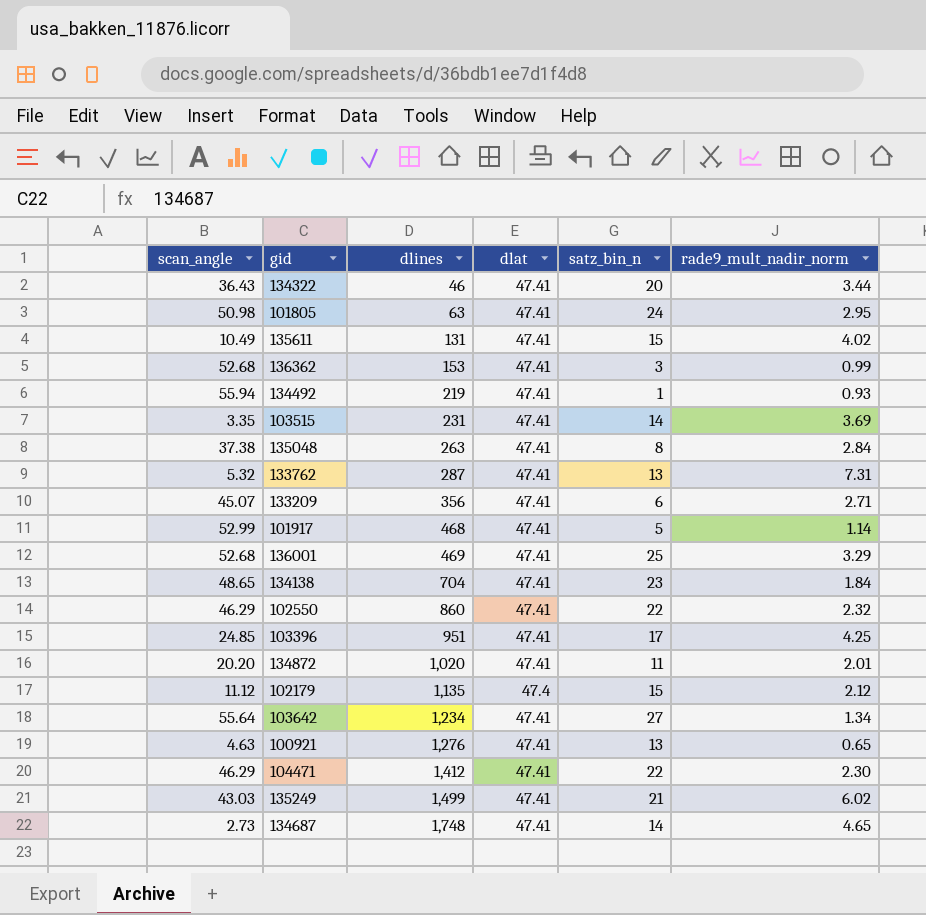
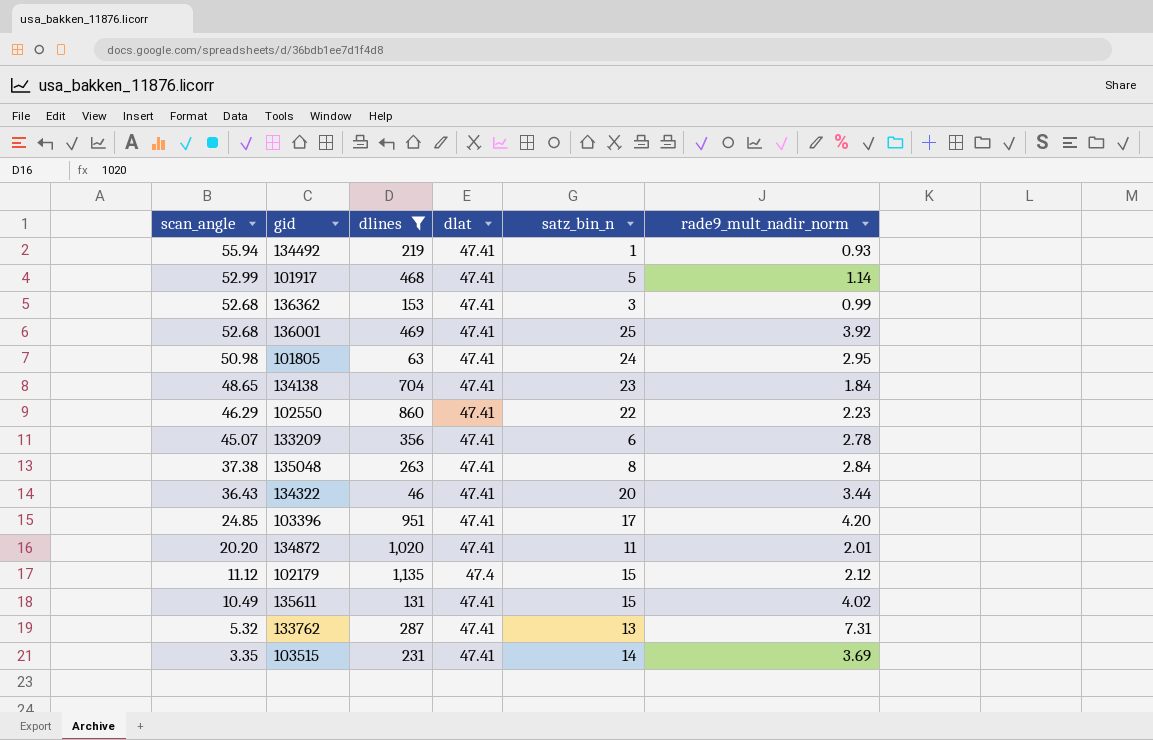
filter: none -> dlines <= 1,135
row order: dlines ascending -> scan_angle descending
136001 | rade9_mult_nadir_norm: 3.29 -> 3.92
102550 | rade9_mult_nadir_norm: 2.32 -> 2.23
133209 | rade9_mult_nadir_norm: 2.71 -> 2.78
103396 | rade9_mult_nadir_norm: 4.25 -> 4.20

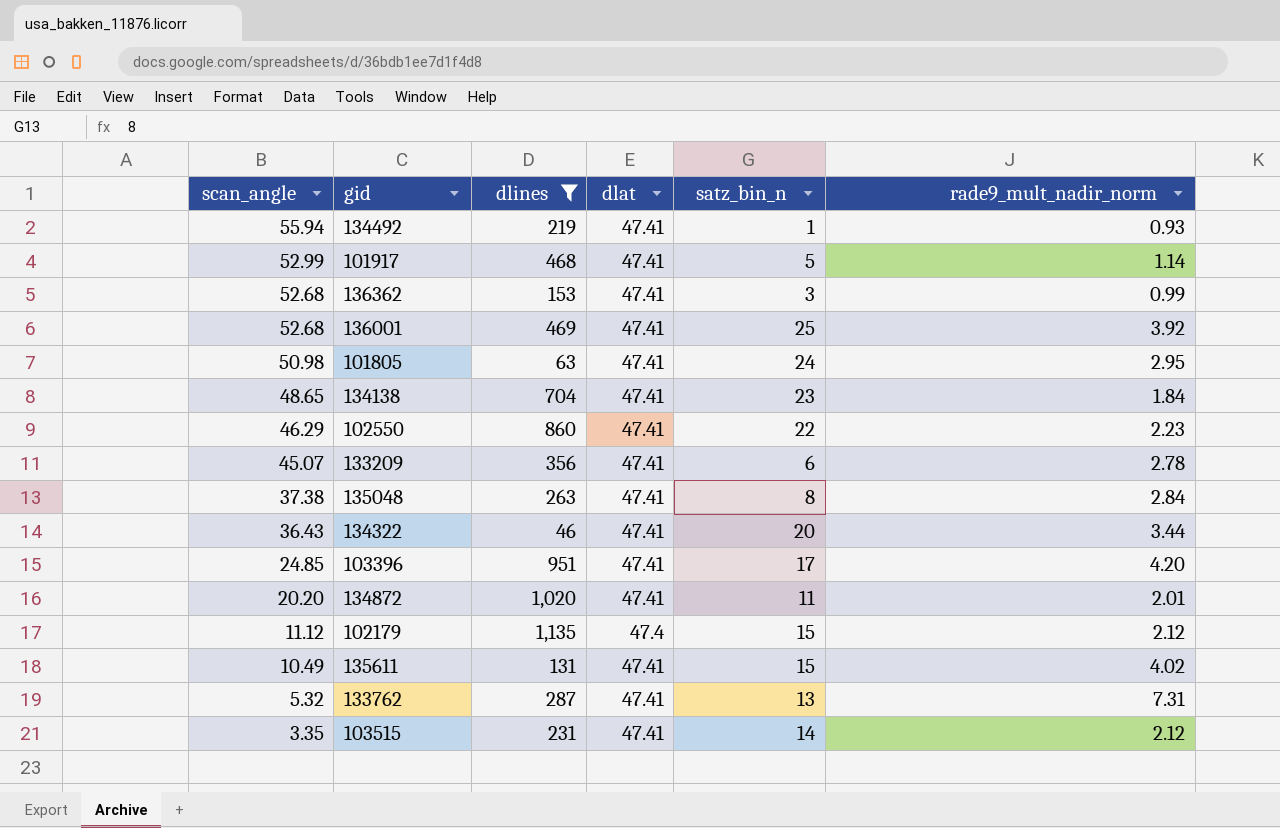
103515 | rade9_mult_nadir_norm: 3.69 -> 2.12

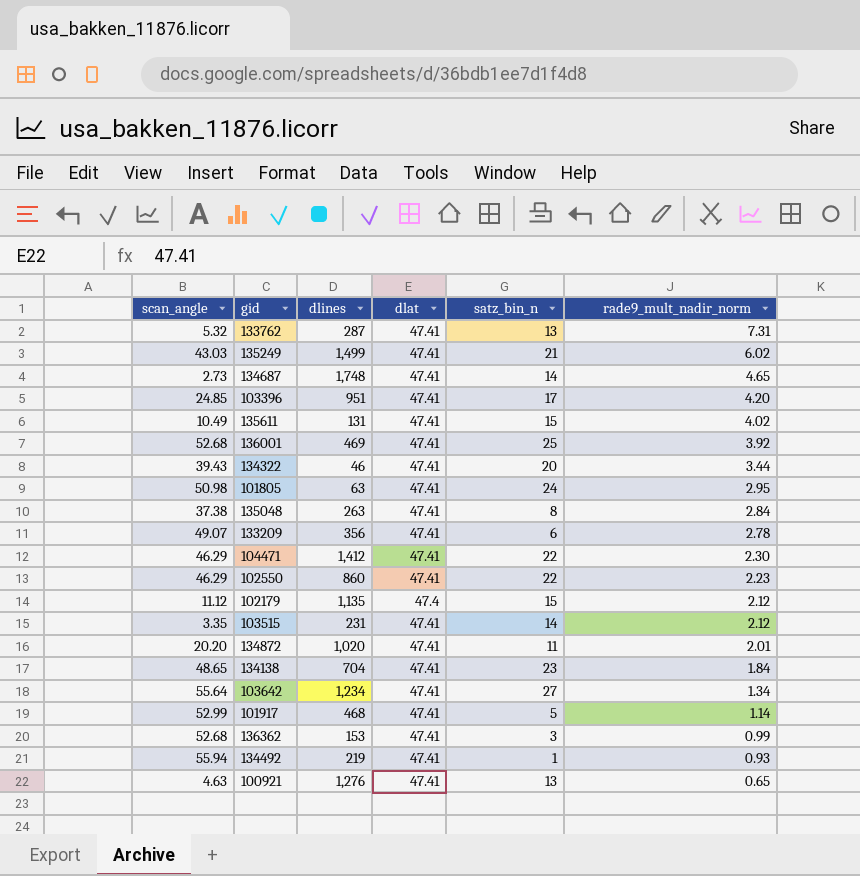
filter: dlines <= 1,135 -> none
row order: scan_angle descending -> rade9_mult_nadir_norm descending
134322 | scan_angle: 36.43 -> 39.43
133209 | scan_angle: 45.07 -> 49.07

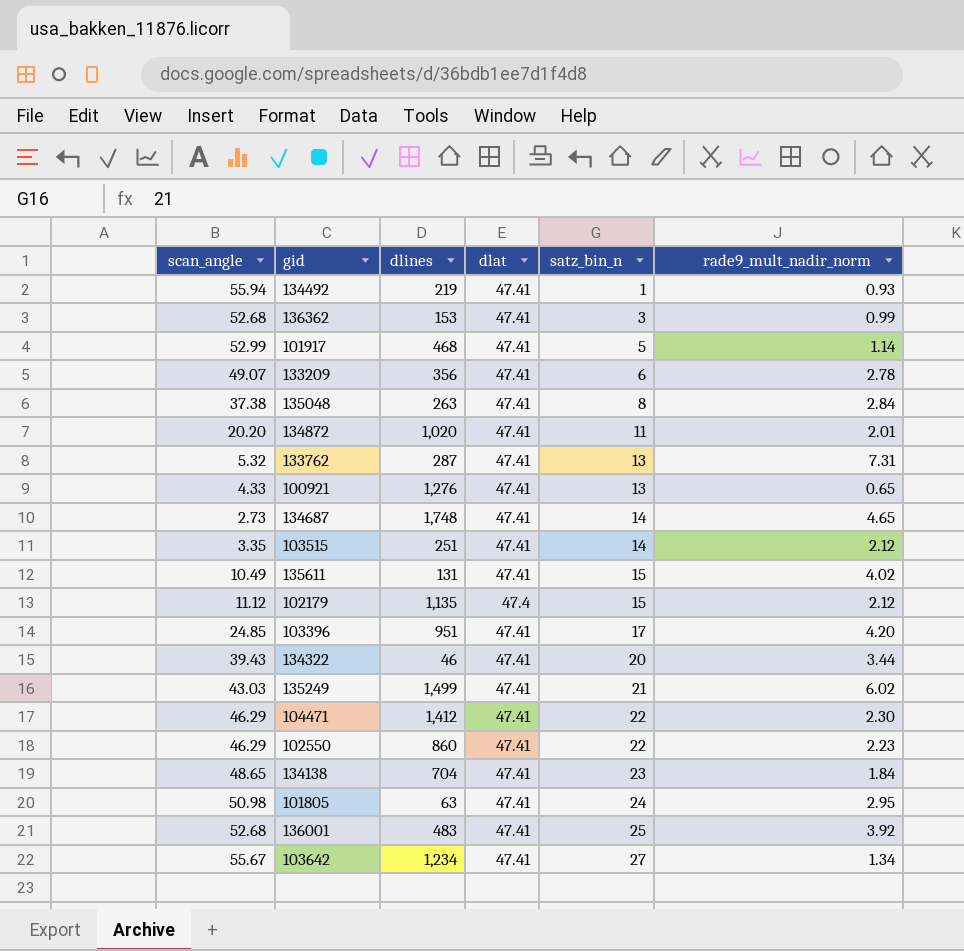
row order: rade9_mult_nadir_norm descending -> satz_bin_n ascending
100921 | scan_angle: 4.63 -> 4.33
103515 | dlines: 231 -> 251
136001 | dlines: 469 -> 483
103642 | scan_angle: 55.64 -> 55.67

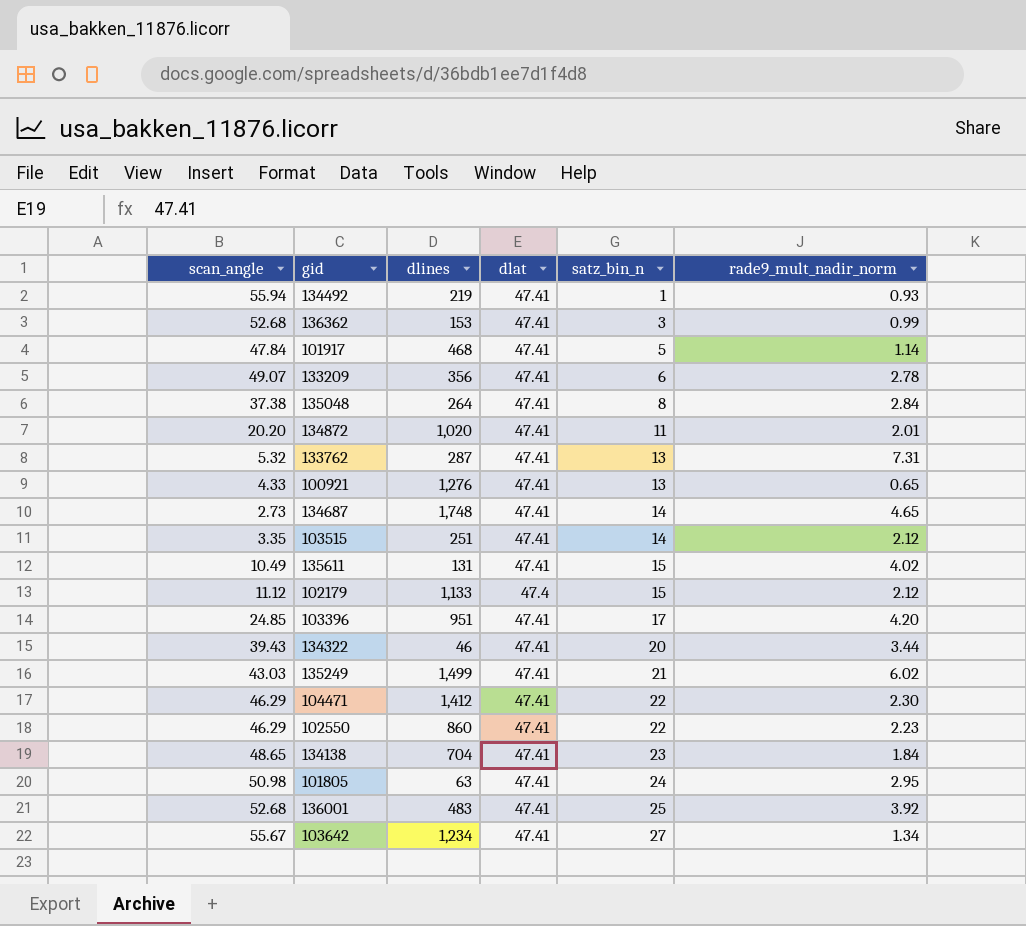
101917 | scan_angle: 52.99 -> 47.84
135048 | dlines: 263 -> 264
102179 | dlines: 1,135 -> 1,133

